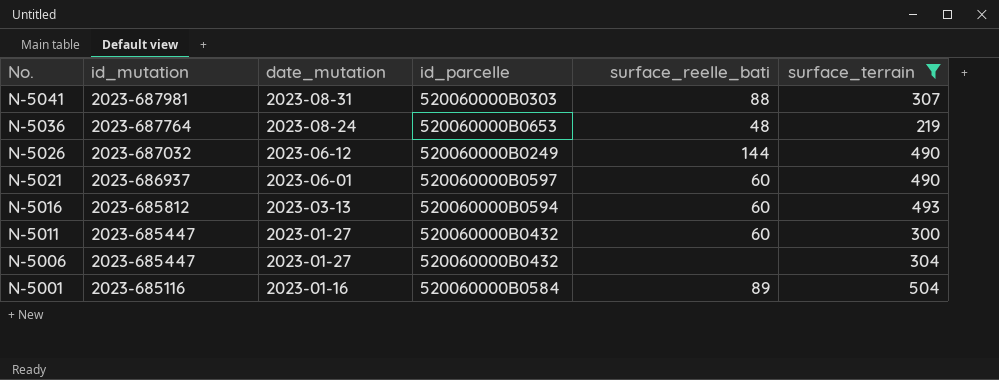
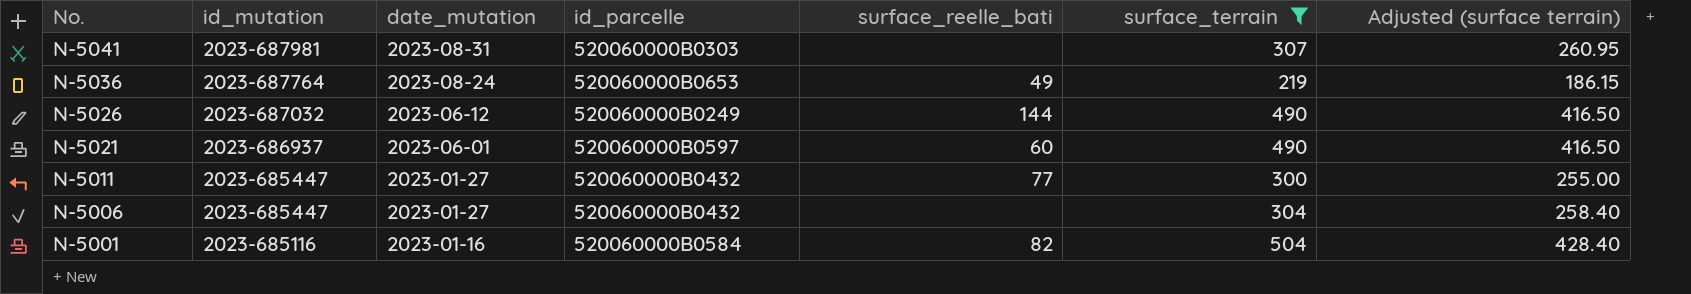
column Adjusted (surface terrain) | formula: none -> [surface_terrain] * 0.85
row N-5016: 2023-685812 | 2023-03-13 | 520060000B0594 | 60 | 493 -> none
N-5041 | surface_reelle_bati: 88 -> none
N-5036 | surface_reelle_bati: 48 -> 49
N-5011 | surface_reelle_bati: 60 -> 77
N-5001 | surface_reelle_bati: 89 -> 82

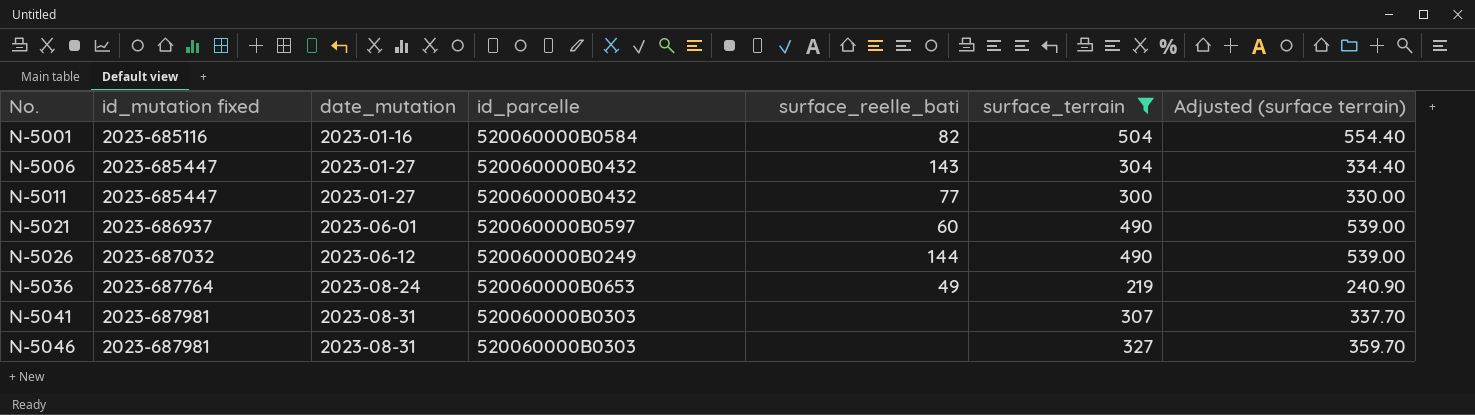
row order: No. descending -> No. ascending
column name: id_mutation -> id_mutation fixed
column Adjusted (surface terrain) | formula: [surface_terrain] * 0.85 -> [surface_terrain] * 1.1
N-5006 | surface_reelle_bati: none -> 143
row N-5046: none -> 2023-687981 | 2023-08-31 | 520060000B0303 | none | 327 | 359.70

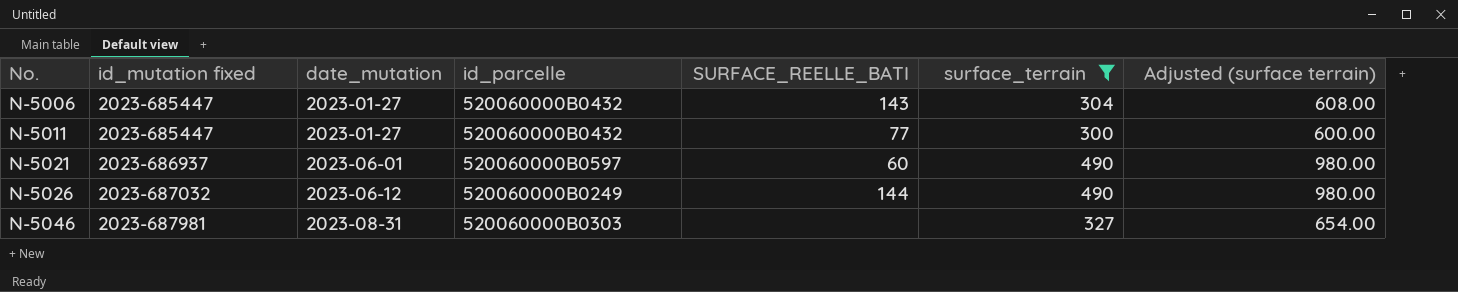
column name: surface_reelle_bati -> SURFACE_REELLE_BATI
column Adjusted (surface terrain) | formula: [surface_terrain] * 1.1 -> [surface_terrain] * 2
row N-5001: 2023-685116 | 2023-01-16 | 520060000B0584 | 82 | 504 | 554.40 -> none
row N-5036: 2023-687764 | 2023-08-24 | 520060000B0653 | 49 | 219 | 240.90 -> none
row N-5041: 2023-687981 | 2023-08-31 | 520060000B0303 | none | 307 | 337.70 -> none

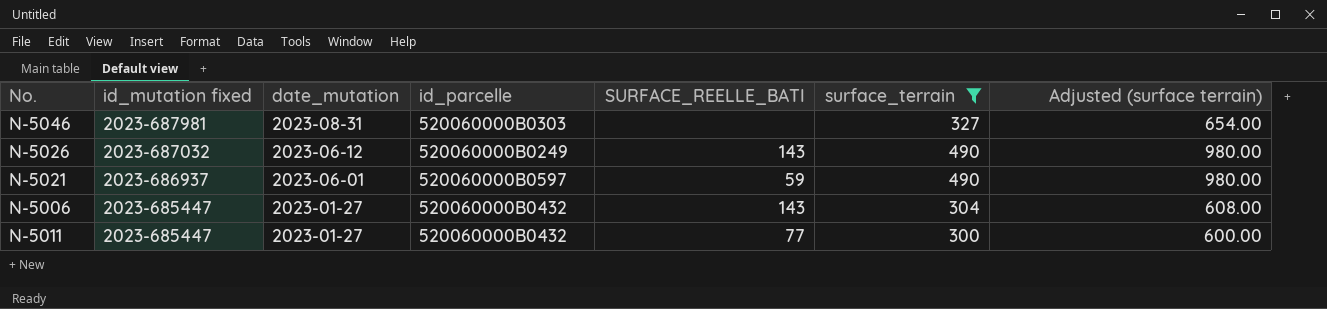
row order: No. ascending -> id_mutation fixed descending
N-5026 | SURFACE_REELLE_BATI: 144 -> 143
N-5021 | SURFACE_REELLE_BATI: 60 -> 59

